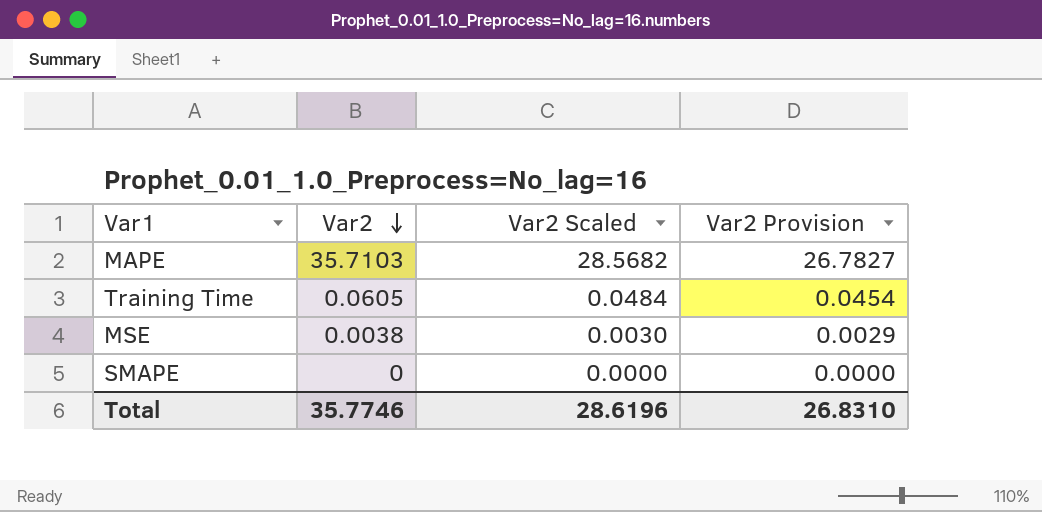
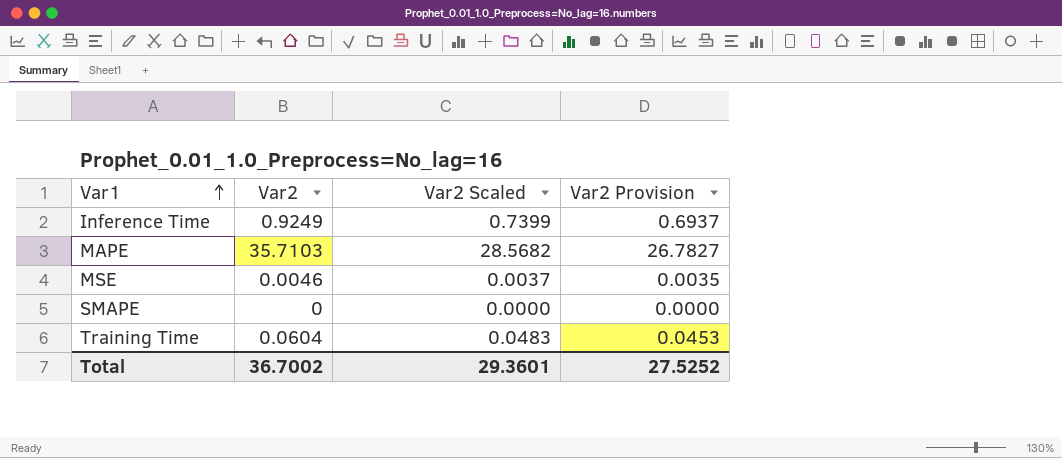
row order: Var2 descending -> Var1 ascending
row Inference Time: none -> 0.9249 | 0.7399 | 0.6937
MSE | Var2: 0.0038 -> 0.0046
MSE | Var2 Scaled: 0.0030 -> 0.0037
MSE | Var2 Provision: 0.0029 -> 0.0035
Training Time | Var2: 0.0605 -> 0.0604
Training Time | Var2 Scaled: 0.0484 -> 0.0483
Training Time | Var2 Provision: 0.0454 -> 0.0453
Total | Var2: 35.7746 -> 36.7002
Total | Var2 Scaled: 28.6196 -> 29.3601
Total | Var2 Provision: 26.8310 -> 27.5252

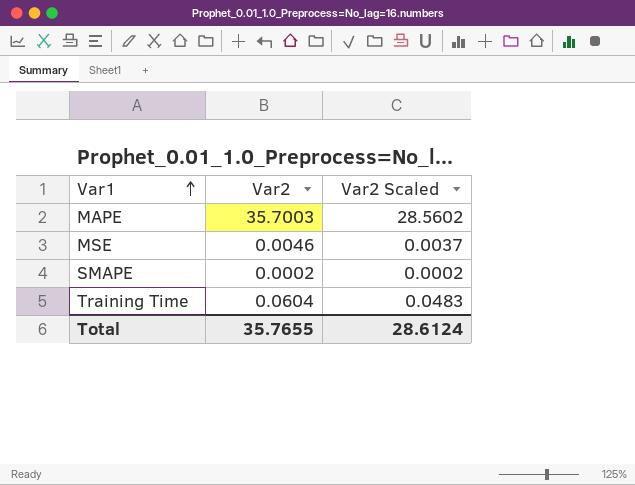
column Var2 Provision | formula: [Var2] * 0.75 -> none
row Inference Time: 0.9249 | 0.7399 | 0.6937 -> none
MAPE | Var2: 35.7103 -> 35.7003
MAPE | Var2 Scaled: 28.5682 -> 28.5602
SMAPE | Var2: 0 -> 0.0002
SMAPE | Var2 Scaled: 0.0000 -> 0.0002
Total | Var2: 36.7002 -> 35.7655
Total | Var2 Scaled: 29.3601 -> 28.6124

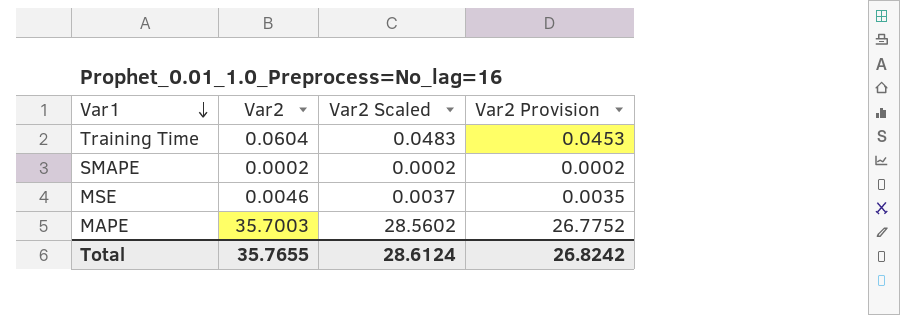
row order: Var1 ascending -> Var1 descending
column Var2 Provision | formula: none -> [Var2] * 0.75

